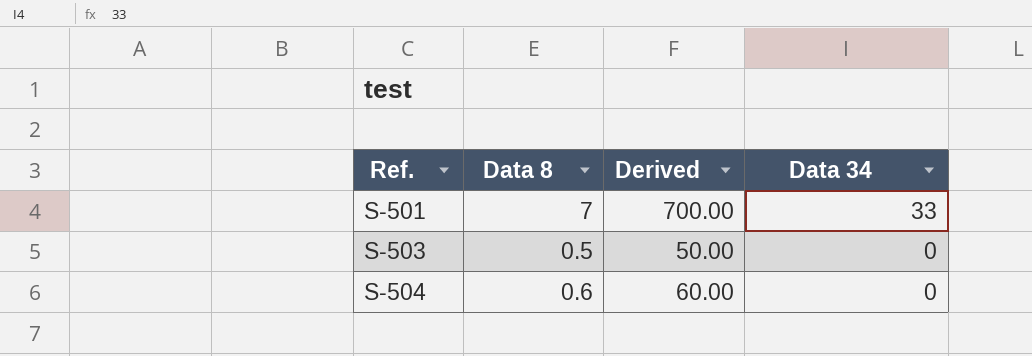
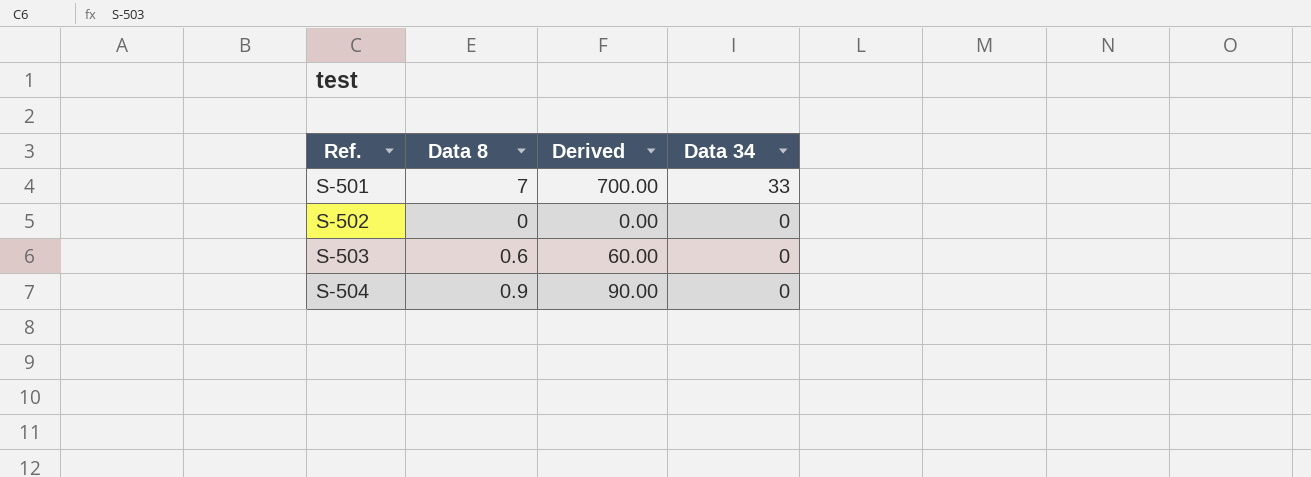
row S-502: none -> 0 | 0.00 | 0
S-503 | Data 8: 0.5 -> 0.6
S-503 | Derived: 50.00 -> 60.00
S-504 | Data 8: 0.6 -> 0.9
S-504 | Derived: 60.00 -> 90.00

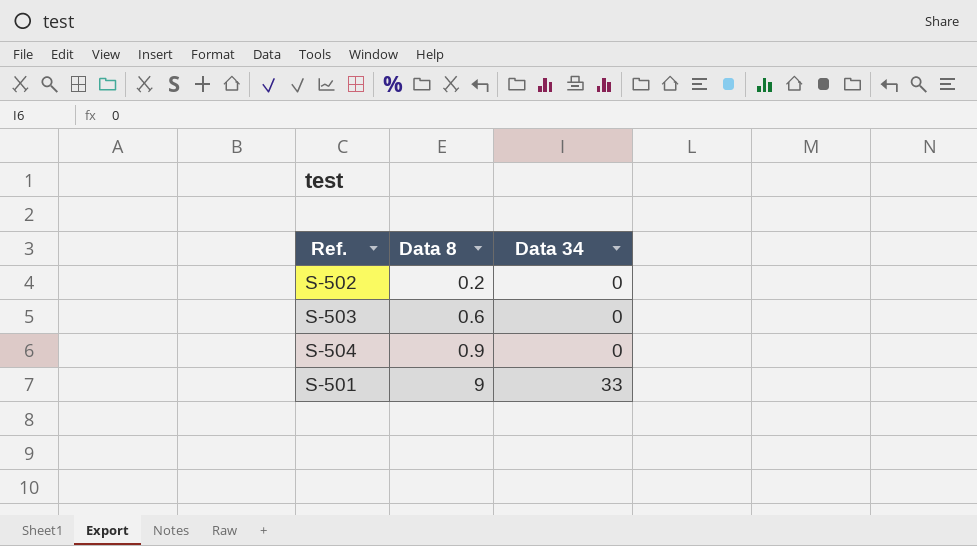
row order: Ref. ascending -> Data 8 ascending
column Derived | formula: [Data 8] * 100 -> none
S-502 | Data 8: 0 -> 0.2
S-501 | Data 8: 7 -> 9

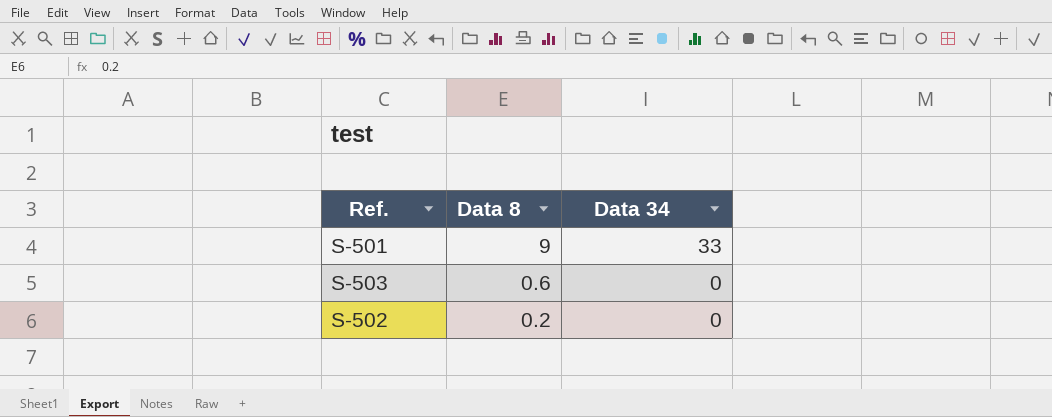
row order: Data 8 ascending -> Data 8 descending
row S-504: 0.9 | 0 -> none

